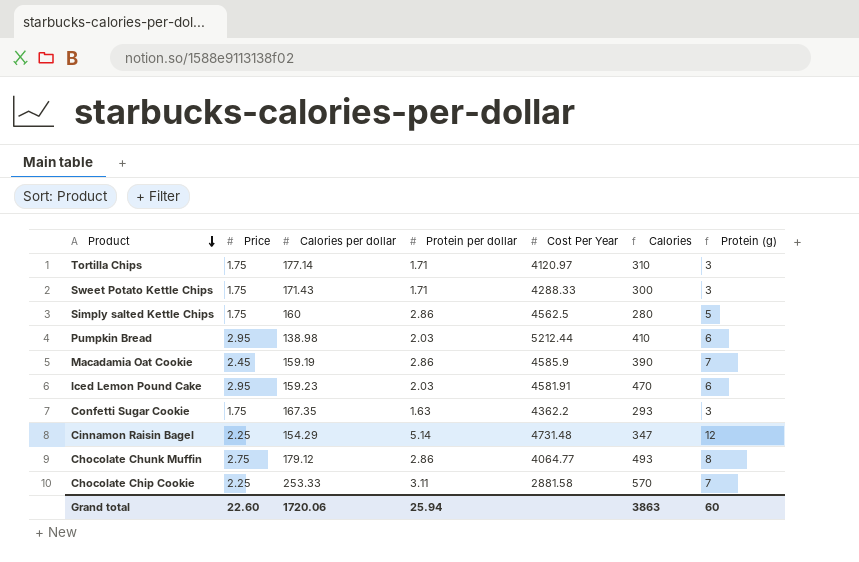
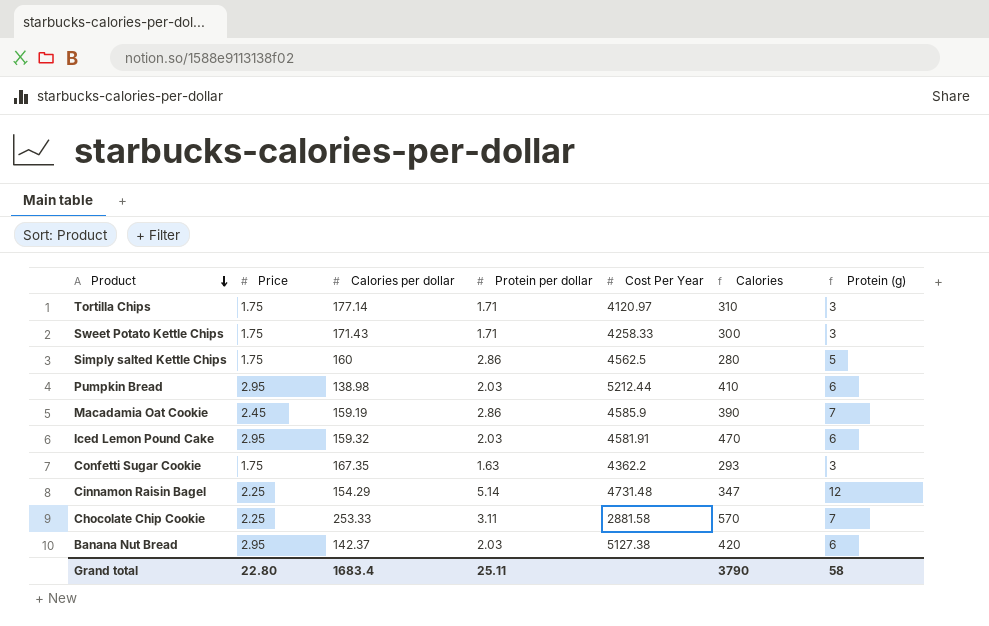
row Chocolate Chunk Muffin: 2.75 | 179.12 | 2.86 | 4064.77 | 493 | 8 -> none
Sweet Potato Kettle Chips | Cost Per Year: 4288.33 -> 4258.33
Iced Lemon Pound Cake | Calories per dollar: 159.23 -> 159.32
row Banana Nut Bread: none -> 2.95 | 142.37 | 2.03 | 5127.38 | 420 | 6
Grand total | Price: 22.60 -> 22.80
Grand total | Calories per dollar: 1720.06 -> 1683.4
Grand total | Protein per dollar: 25.94 -> 25.11
Grand total | Calories: 3863 -> 3790
Grand total | Protein (g): 60 -> 58

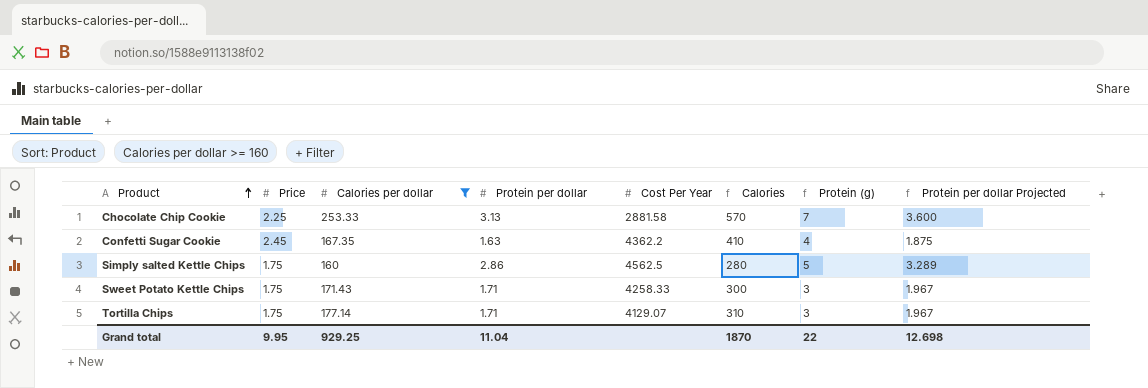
filter: none -> Calories per dollar >= 160
row order: Product descending -> Product ascending
column Protein per dollar Projected | formula: none -> [Protein per dollar] * 1.15
Chocolate Chip Cookie | Protein per dollar: 3.11 -> 3.13
Confetti Sugar Cookie | Price: 1.75 -> 2.45
Confetti Sugar Cookie | Calories: 293 -> 410
Confetti Sugar Cookie | Protein (g): 3 -> 4
Tortilla Chips | Cost Per Year: 4120.97 -> 4129.07
Grand total | Price: 22.80 -> 9.95
Grand total | Calories per dollar: 1683.4 -> 929.25
Grand total | Protein per dollar: 25.11 -> 11.04
Grand total | Calories: 3790 -> 1870
Grand total | Protein (g): 58 -> 22

